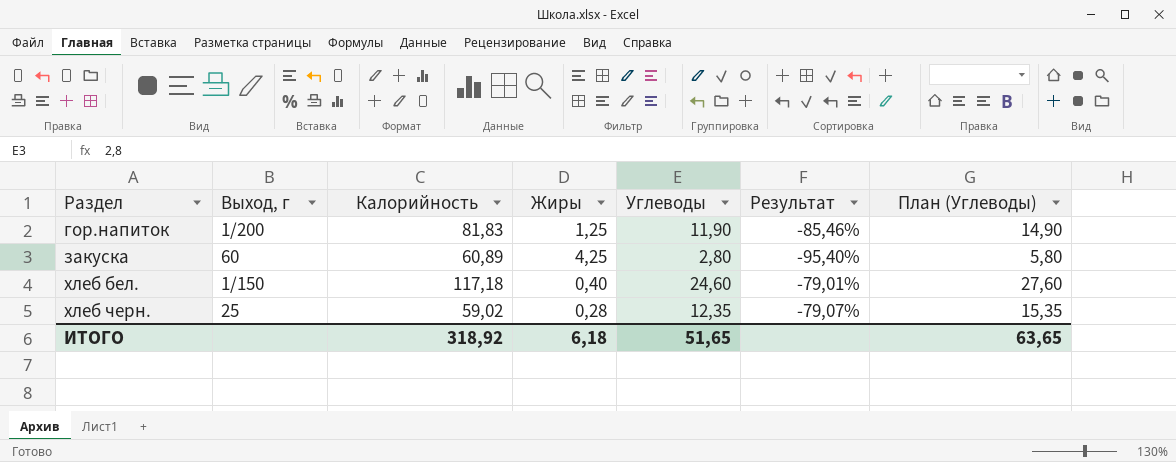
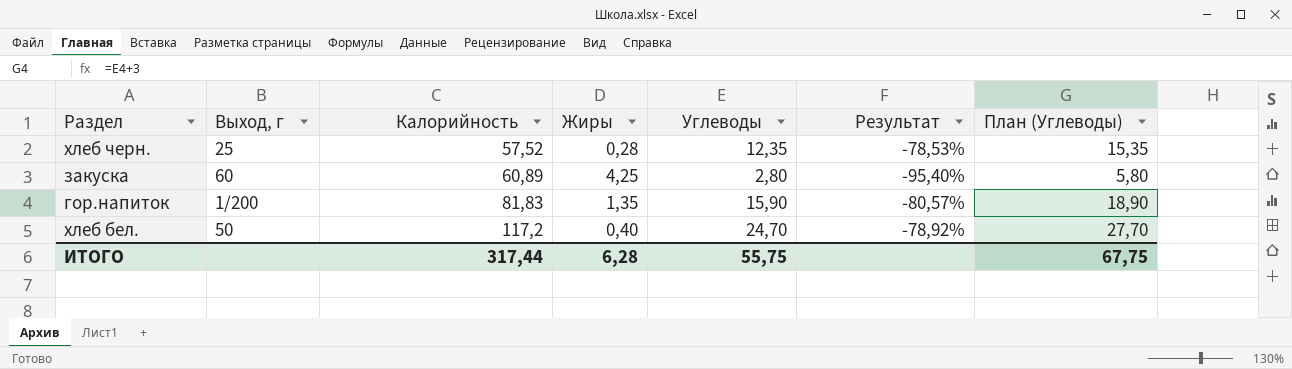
row order: Раздел ascending -> Калорийность ascending
хлеб черн. | Калорийность: 59,02 -> 57,52
хлеб черн. | Результат: -79,07% -> -78,53%
гор.напиток | Жиры: 1,25 -> 1,35
гор.напиток | Углеводы: 11,90 -> 15,90
гор.напиток | Результат: -85,46% -> -80,57%
гор.напиток | План (Углеводы): 14,90 -> 18,90
хлеб бел. | Выход, г: 1/150 -> 50
хлеб бел. | Калорийность: 117,18 -> 117,2
хлеб бел. | Углеводы: 24,60 -> 24,70
хлеб бел. | Результат: -79,01% -> -78,92%
хлеб бел. | План (Углеводы): 27,60 -> 27,70
ИТОГО | Калорийность: 318,92 -> 317,44
ИТОГО | Жиры: 6,18 -> 6,28
ИТОГО | Углеводы: 51,65 -> 55,75
ИТОГО | План (Углеводы): 63,65 -> 67,75

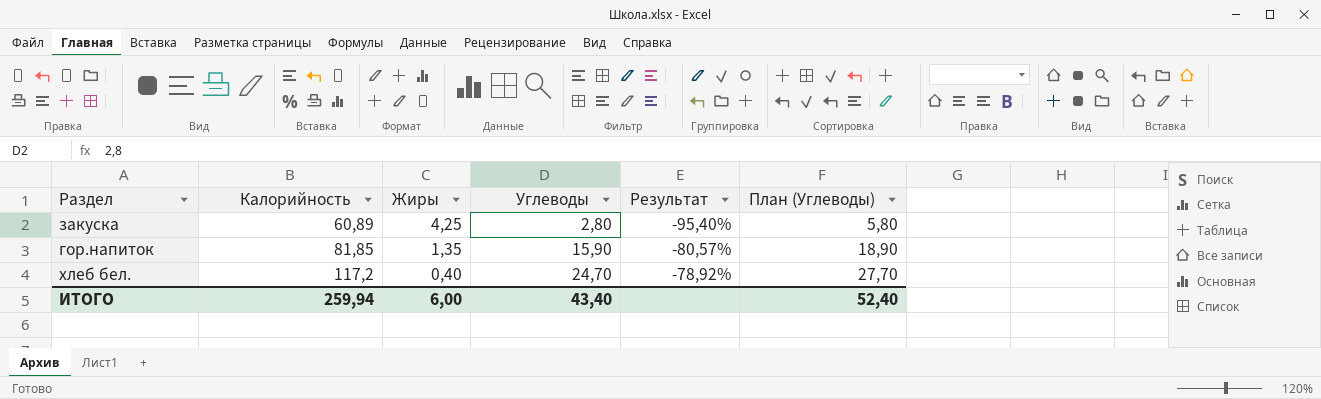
column Выход, г | position: 2 -> none
row хлеб черн.: 25 | 57,52 | 0,28 | 12,35 | -78,53% | 15,35 -> none
гор.напиток | Калорийность: 81,83 -> 81,85
ИТОГО | Калорийность: 317,44 -> 259,94
ИТОГО | Жиры: 6,28 -> 6,00
ИТОГО | Углеводы: 55,75 -> 43,40
ИТОГО | План (Углеводы): 67,75 -> 52,40

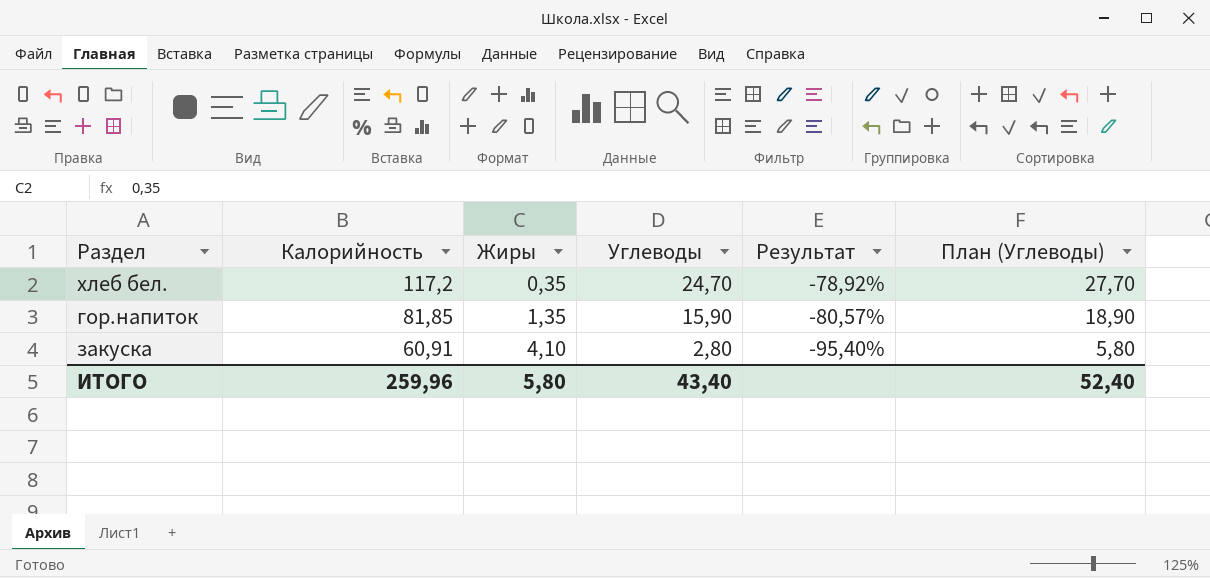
row order: Калорийность ascending -> Калорийность descending
хлеб бел. | Жиры: 0,40 -> 0,35
закуска | Калорийность: 60,89 -> 60,91
закуска | Жиры: 4,25 -> 4,10
ИТОГО | Калорийность: 259,94 -> 259,96
ИТОГО | Жиры: 6,00 -> 5,80

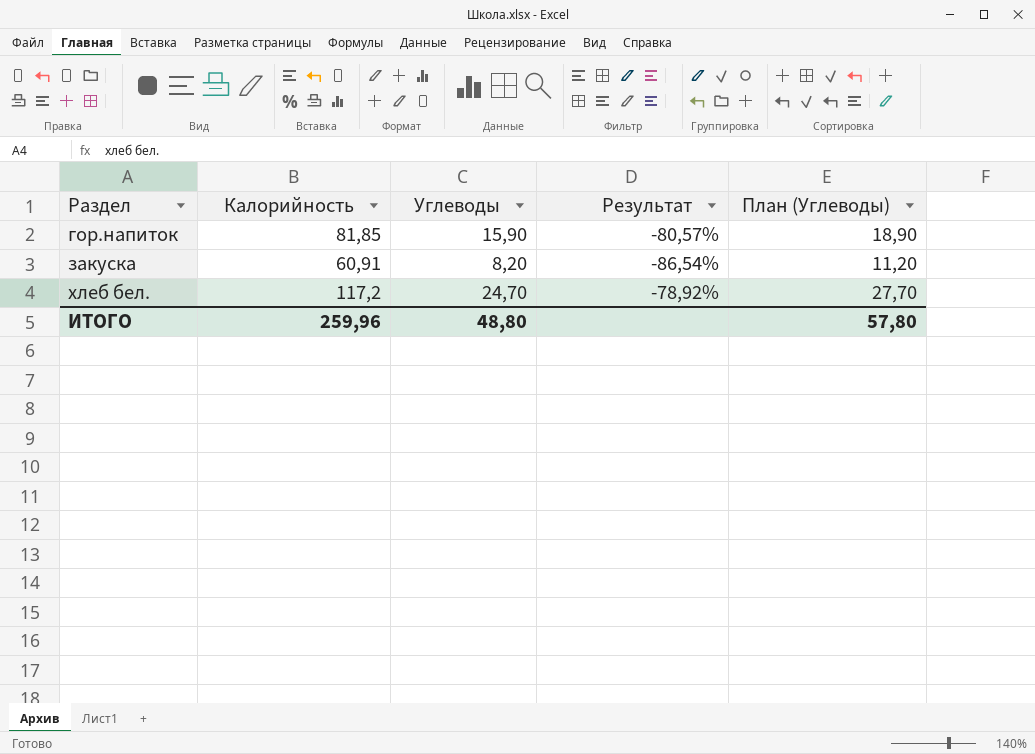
row order: Калорийность descending -> Раздел ascending
column Жиры | position: 3 -> none
закуска | Углеводы: 2,80 -> 8,20
закуска | Результат: -95,40% -> -86,54%
закуска | План (Углеводы): 5,80 -> 11,20
ИТОГО | Углеводы: 43,40 -> 48,80
ИТОГО | План (Углеводы): 52,40 -> 57,80

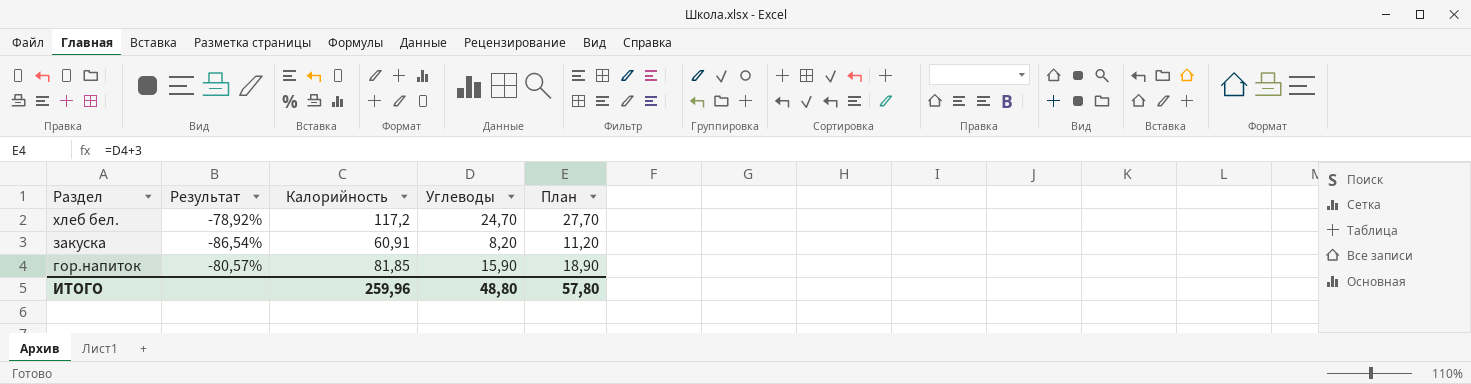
row order: Раздел ascending -> Раздел descending
column Результат | position: 4 -> 2
column name: План (Углеводы) -> План

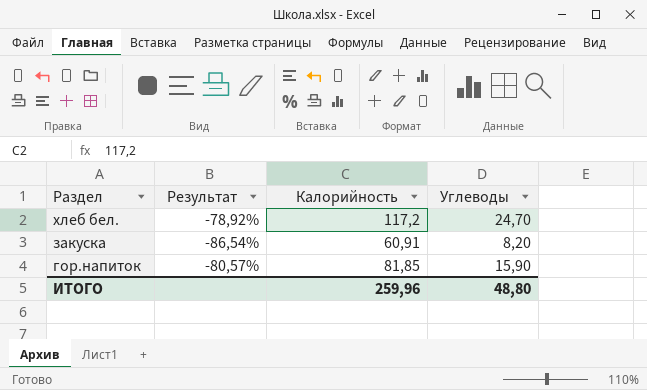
column План | formula: [Углеводы] + 3 -> none

